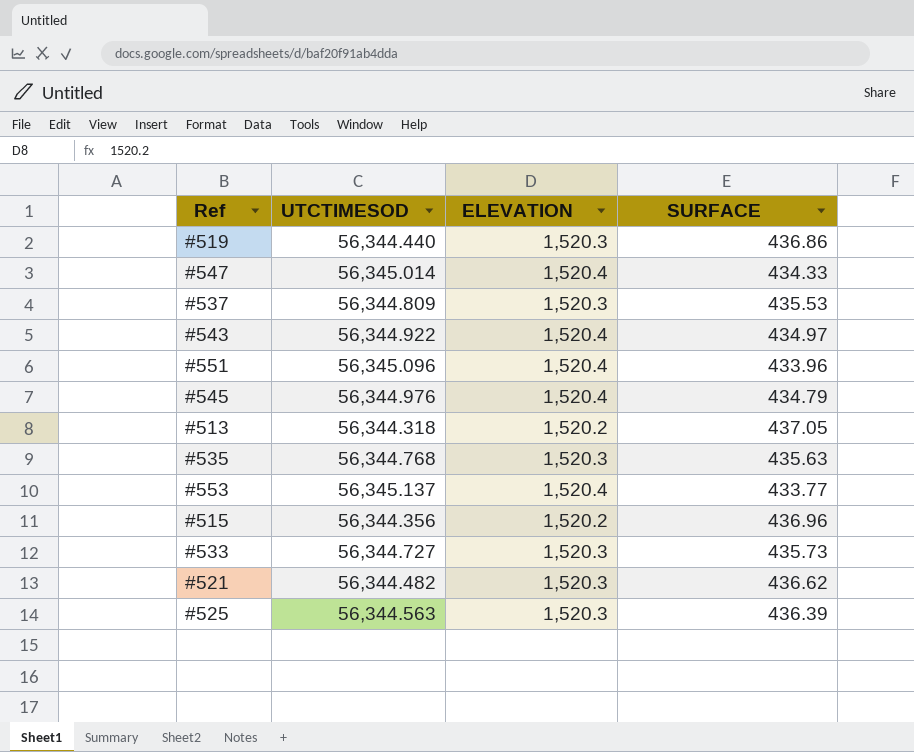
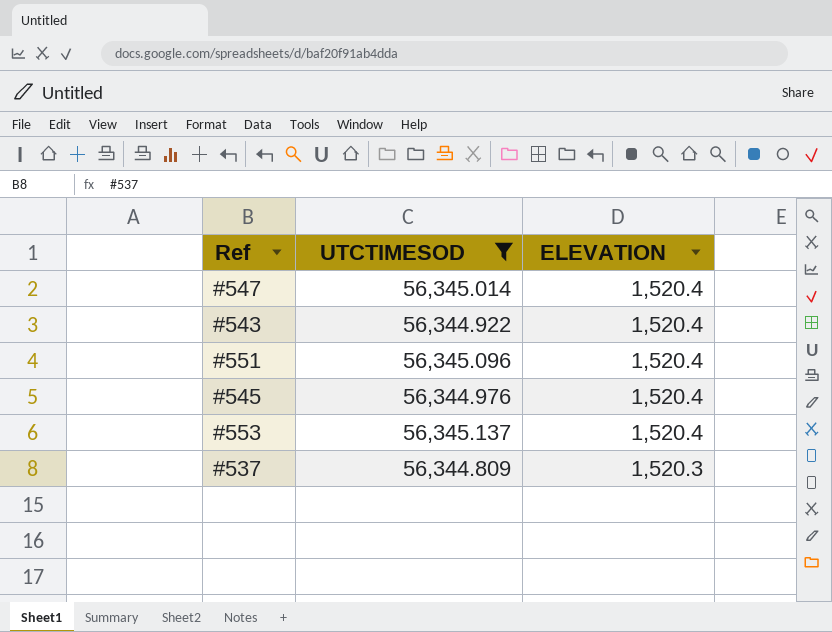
filter: none -> UTCTIMESOD >= 56,344.809
row order: none -> ELEVATION descending
column SURFACE | position: 4 -> none

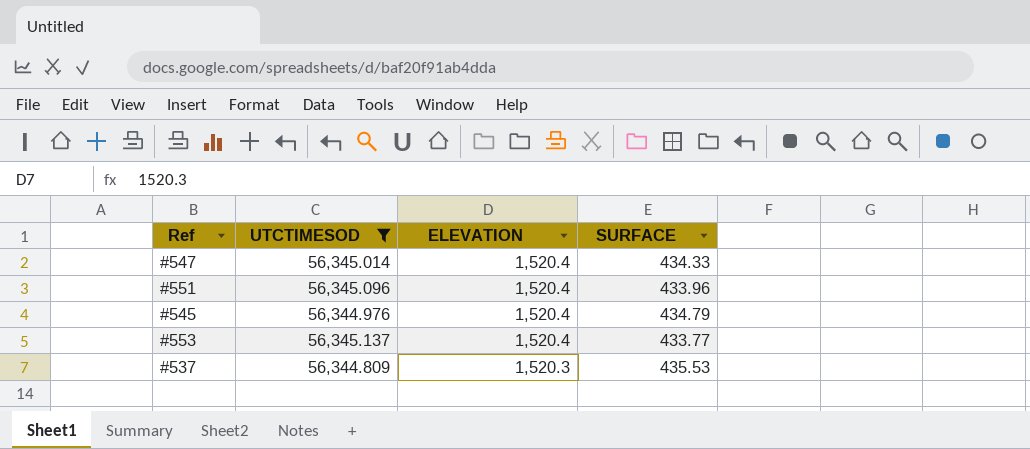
column SURFACE | position: none -> 4
row #543: 56,344.922 | 1,520.4 -> none

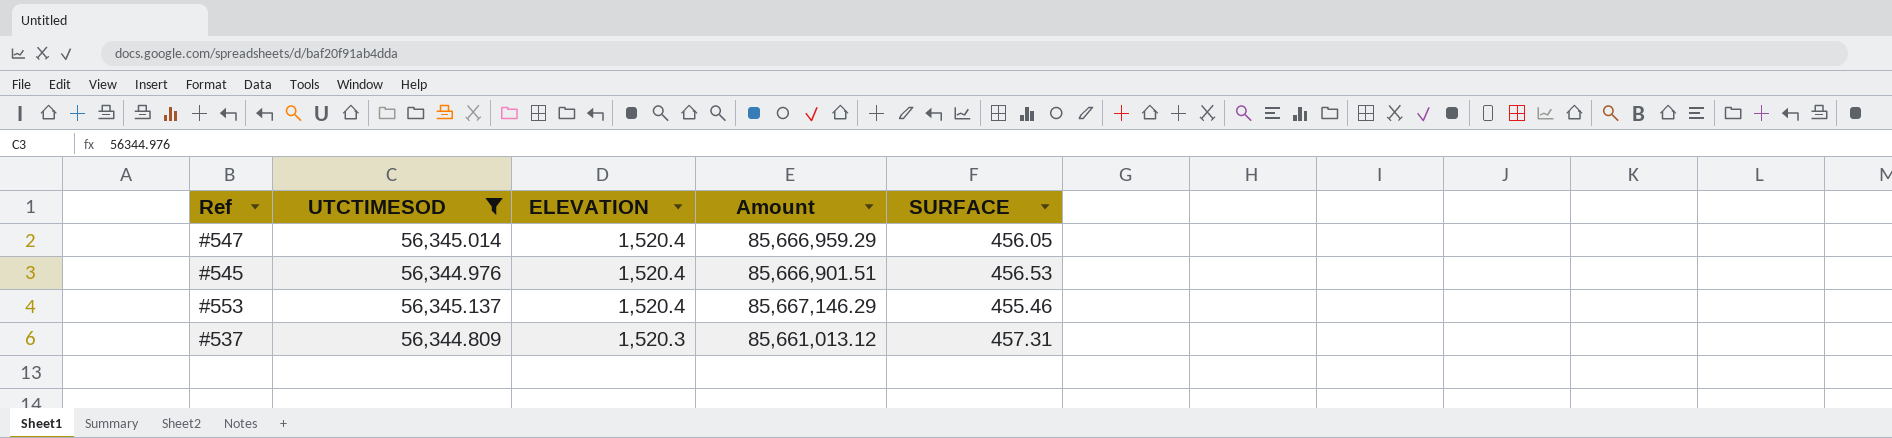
column Amount | formula: none -> [UTCTIMESOD] * [ELEVATION]
row #551: 56,345.096 | 1,520.4 | 433.96 -> none
#547 | SURFACE: 434.33 -> 456.05
#545 | SURFACE: 434.79 -> 456.53
#553 | SURFACE: 433.77 -> 455.46
#537 | SURFACE: 435.53 -> 457.31

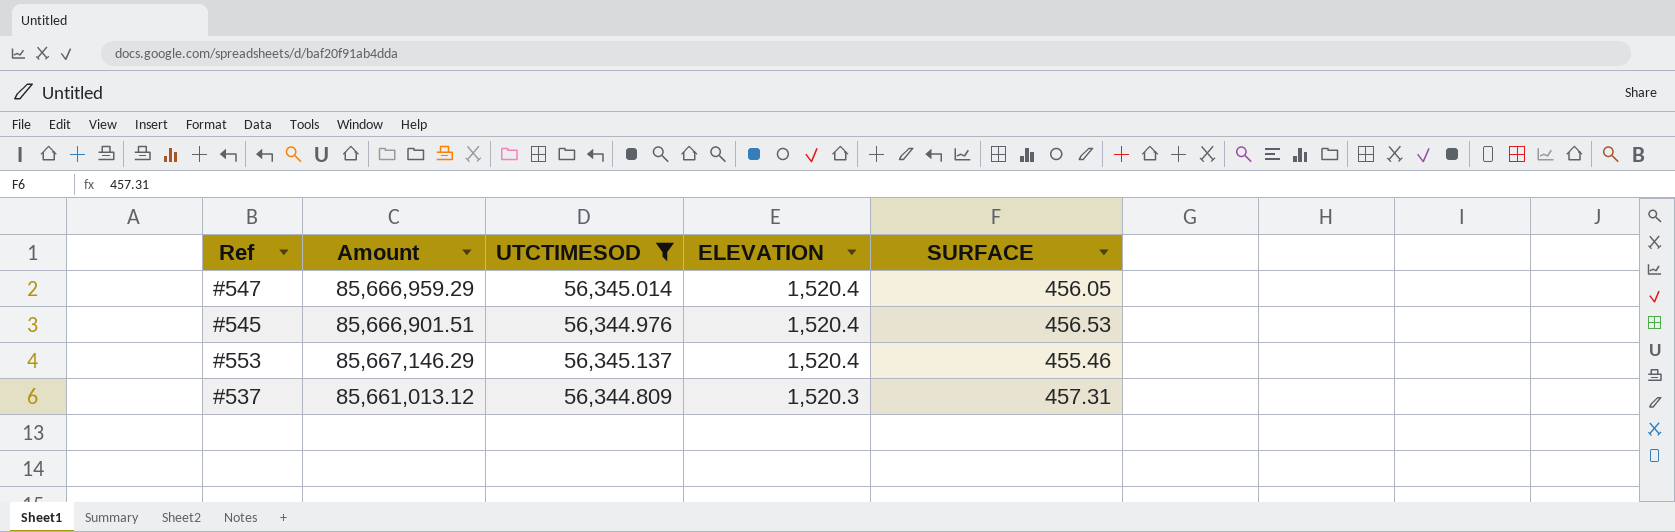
column Amount | position: 4 -> 2

